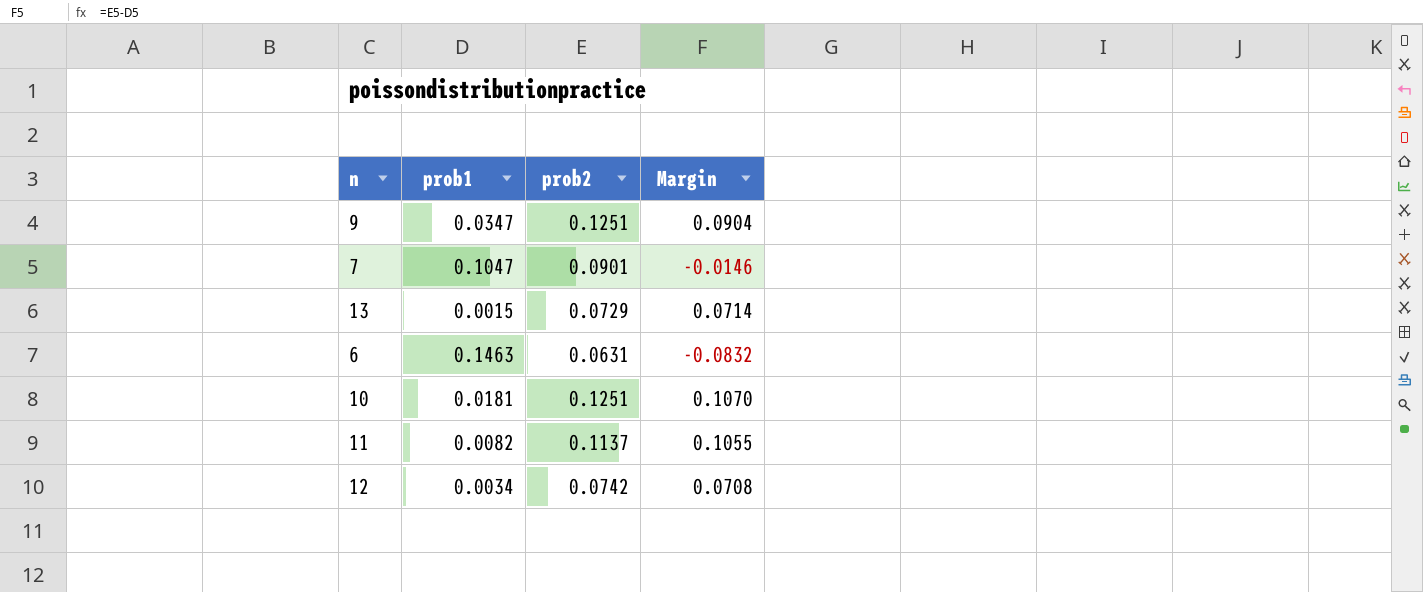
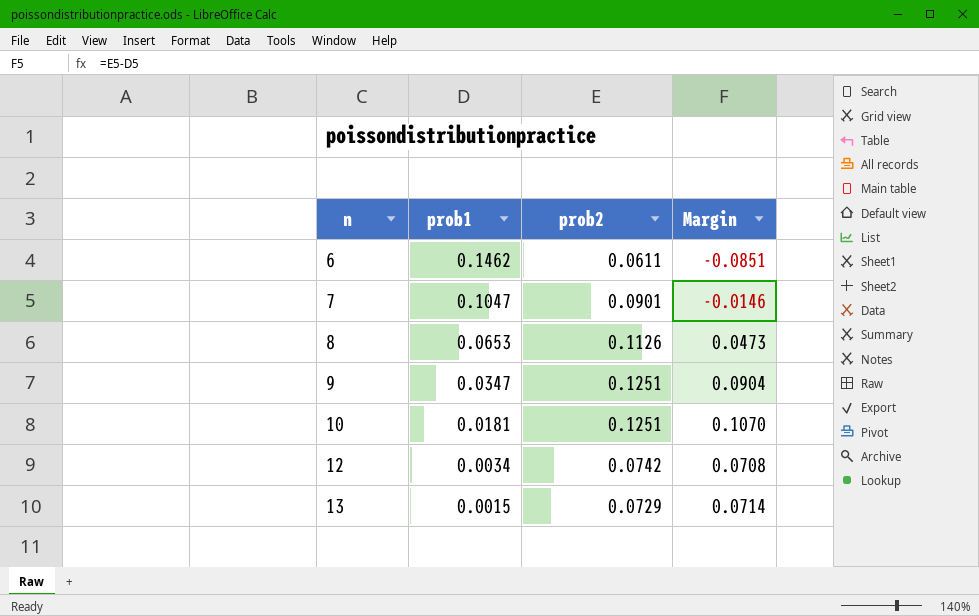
row order: none -> n ascending
row 11: 0.0082 | 0.1137 | 0.1055 -> none
6 | prob1: 0.1463 -> 0.1462
6 | prob2: 0.0631 -> 0.0611
6 | Margin: -0.0832 -> -0.0851
row 8: none -> 0.0653 | 0.1126 | 0.0473

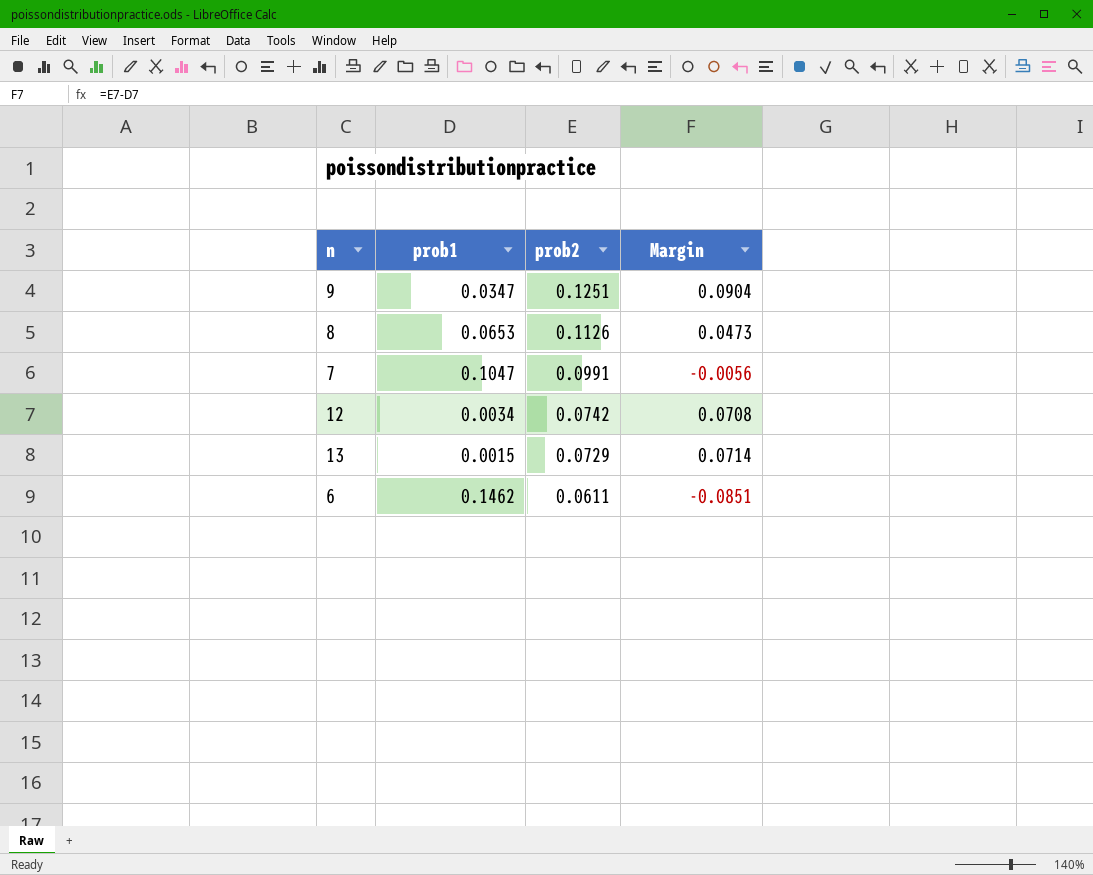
row order: n ascending -> prob2 descending
row 10: 0.0181 | 0.1251 | 0.1070 -> none
7 | prob2: 0.0901 -> 0.0991
7 | Margin: -0.0146 -> -0.0056

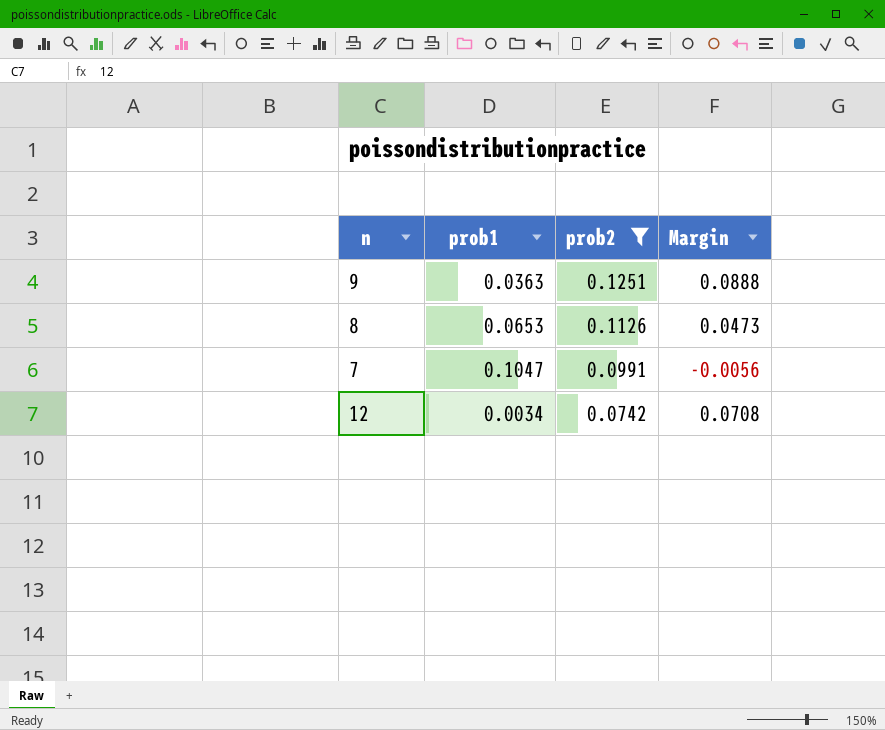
filter: none -> prob2 >= 0.0742
9 | prob1: 0.0347 -> 0.0363
9 | Margin: 0.0904 -> 0.0888

